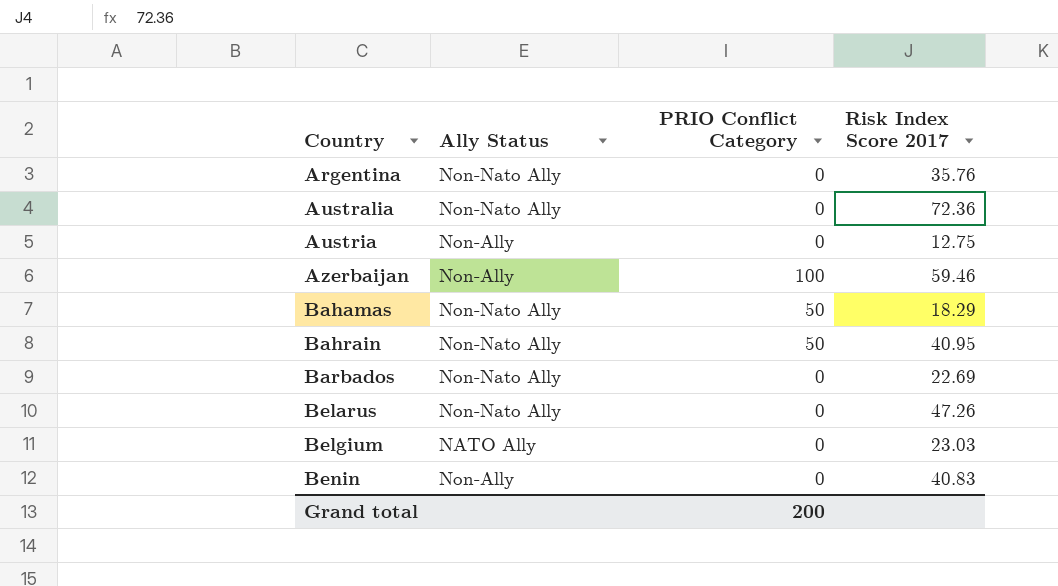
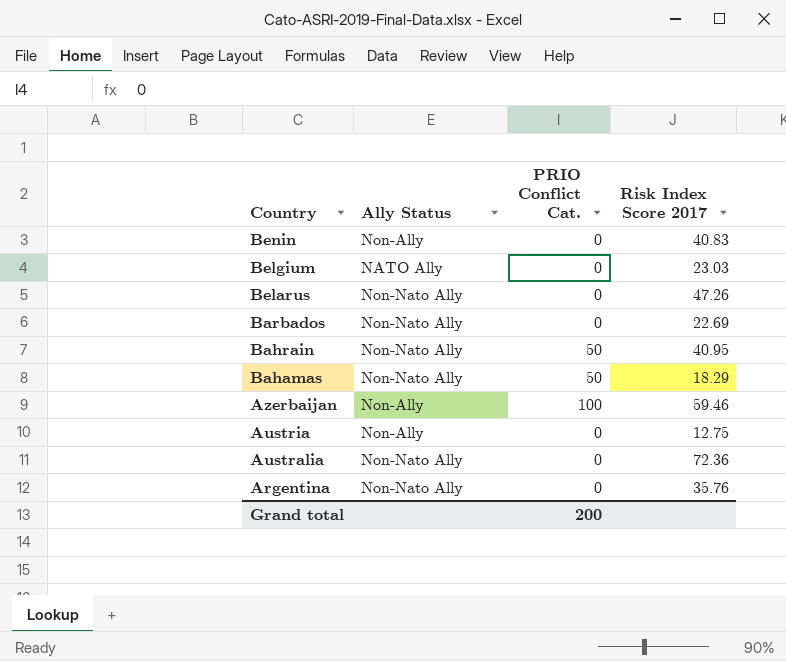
row order: Country ascending -> Country descending
column name: PRIO Conflict Category -> PRIO Conflict Cat.

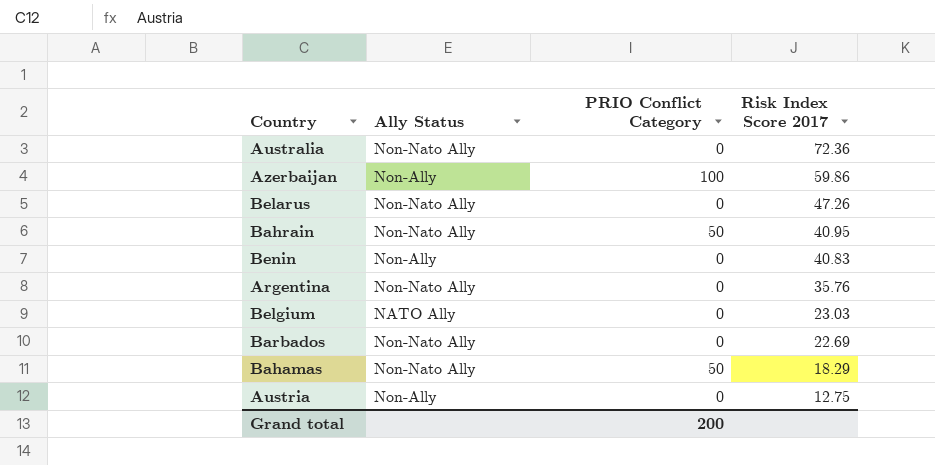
row order: Country descending -> Risk Index Score 2017 descending
column name: PRIO Conflict Cat. -> PRIO Conflict Category
Azerbaijan | Risk Index Score 2017: 59.46 -> 59.86

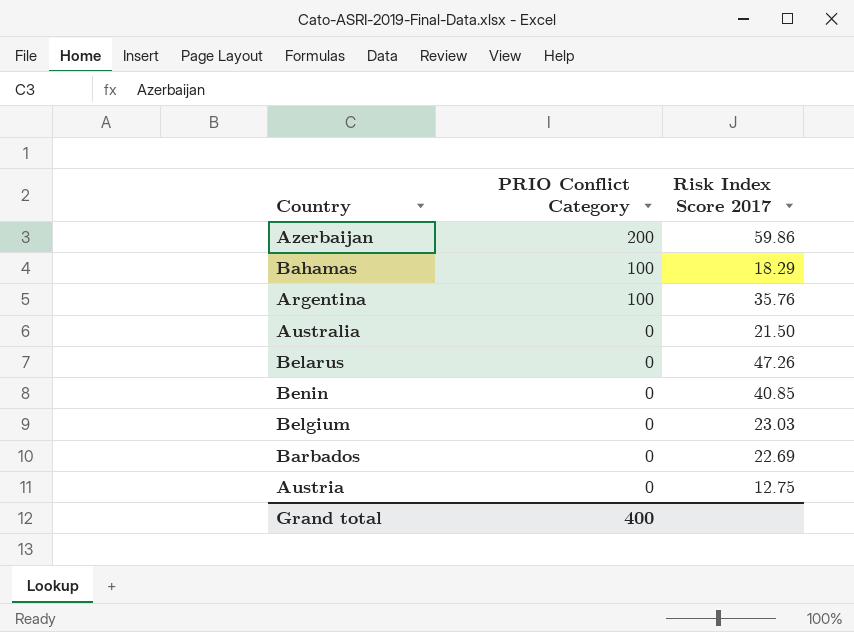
row order: Risk Index Score 2017 descending -> PRIO Conflict Category descending
column Ally Status | position: 2 -> none
row Bahrain: Non-Nato Ally | 50 | 40.95 -> none
Azerbaijan | PRIO Conflict Category: 100 -> 200
Bahamas | PRIO Conflict Category: 50 -> 100
Argentina | PRIO Conflict Category: 0 -> 100
Australia | Risk Index Score 2017: 72.36 -> 21.50
Benin | Risk Index Score 2017: 40.83 -> 40.85
Grand total | PRIO Conflict Category: 200 -> 400

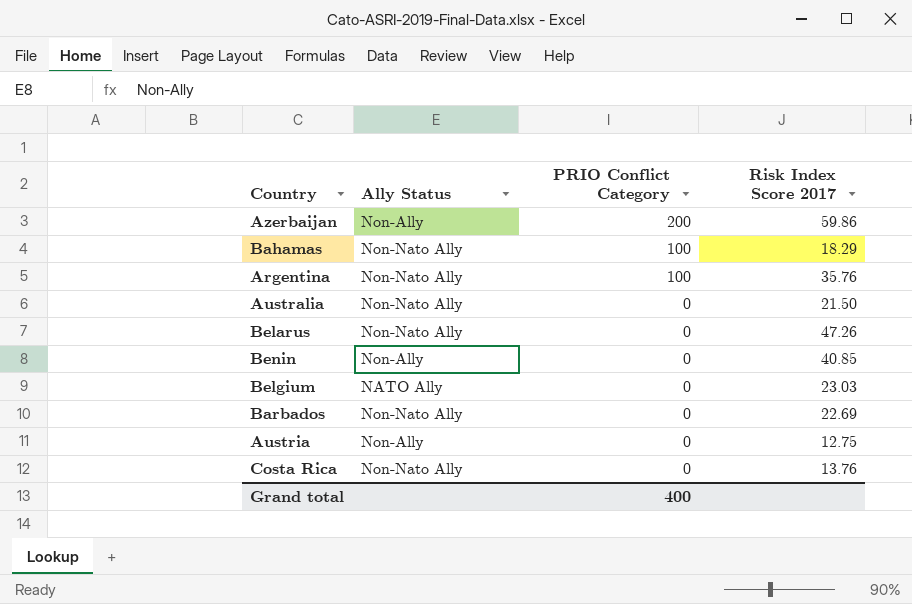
column Ally Status | position: none -> 2
row Costa Rica: none -> Non-Nato Ally | 0 | 13.76

